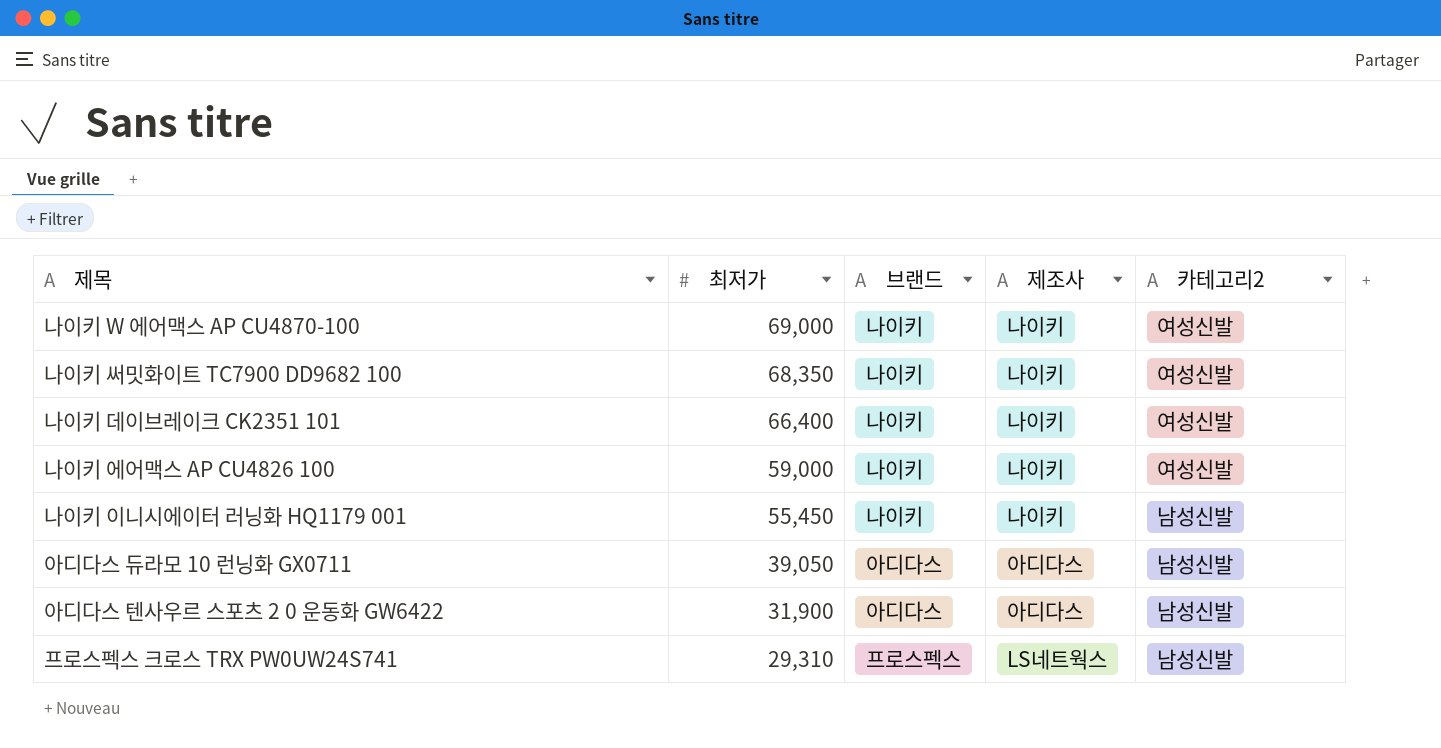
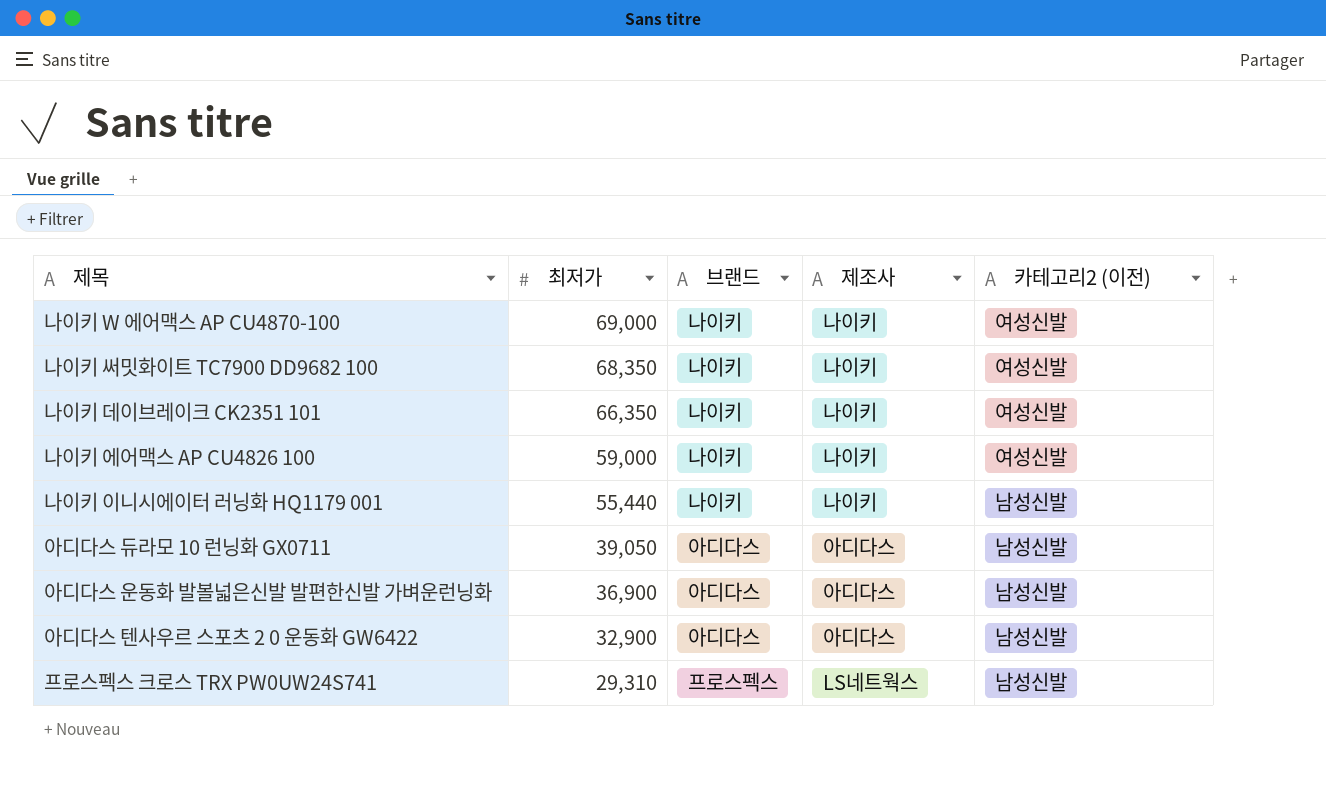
column name: 카테고리2 -> 카테고리2 (이전)
나이키 데이브레이크 CK2351 101 | 최저가: 66,400 -> 66,350
나이키 이니시에이터 러닝화 HQ1179 001 | 최저가: 55,450 -> 55,440
row 아디다스 운동화 발볼넓은신발 발편한신발 가벼운런닝화: none -> 36,900 | 아디다스 | 아디다스 | 남성신발
아디다스 텐사우르 스포츠 2 0 운동화 GW6422 | 최저가: 31,900 -> 32,900

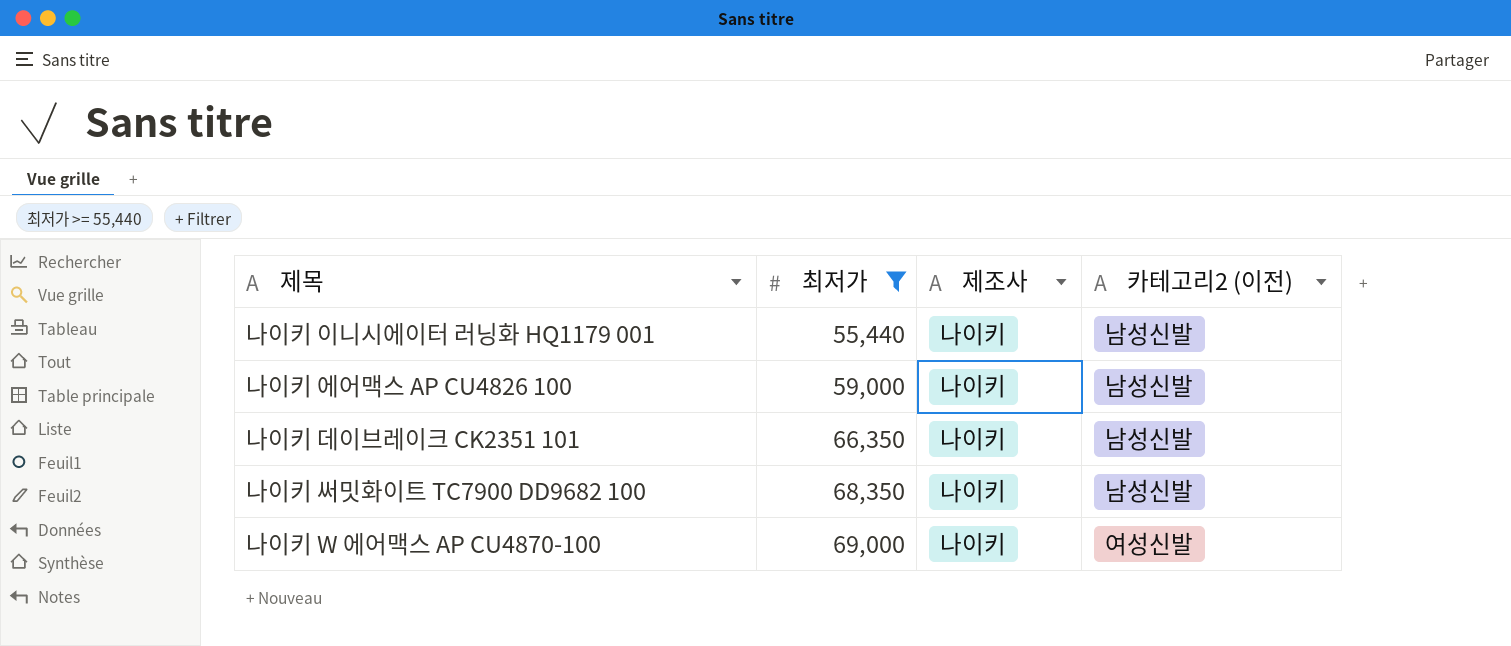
filter: none -> 최저가 >= 55,440
row order: 최저가 descending -> 최저가 ascending
column 브랜드 | position: 3 -> none
나이키 에어맥스 AP CU4826 100 | 카테고리2 (이전): 여성신발 -> 남성신발
나이키 데이브레이크 CK2351 101 | 카테고리2 (이전): 여성신발 -> 남성신발
나이키 써밋화이트 TC7900 DD9682 100 | 카테고리2 (이전): 여성신발 -> 남성신발

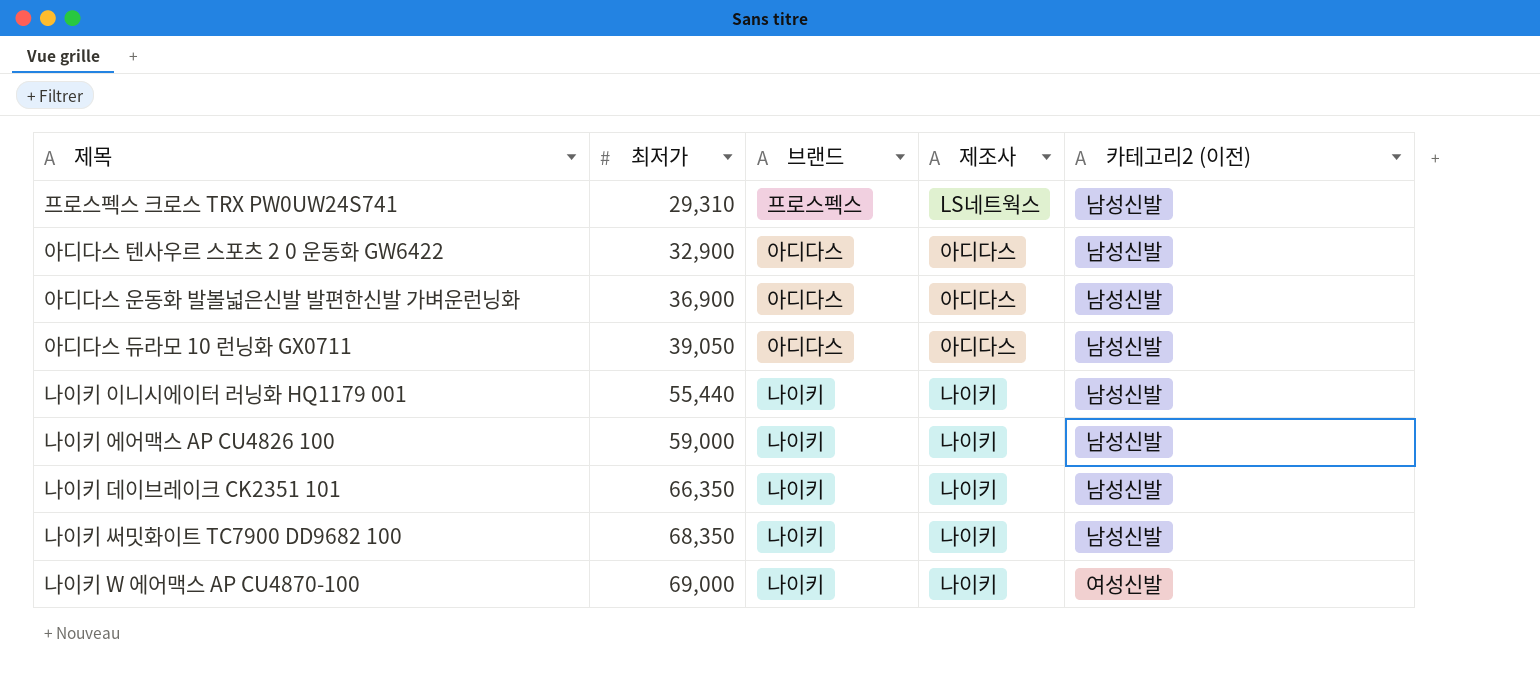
filter: 최저가 >= 55,440 -> none
column 브랜드 | position: none -> 3

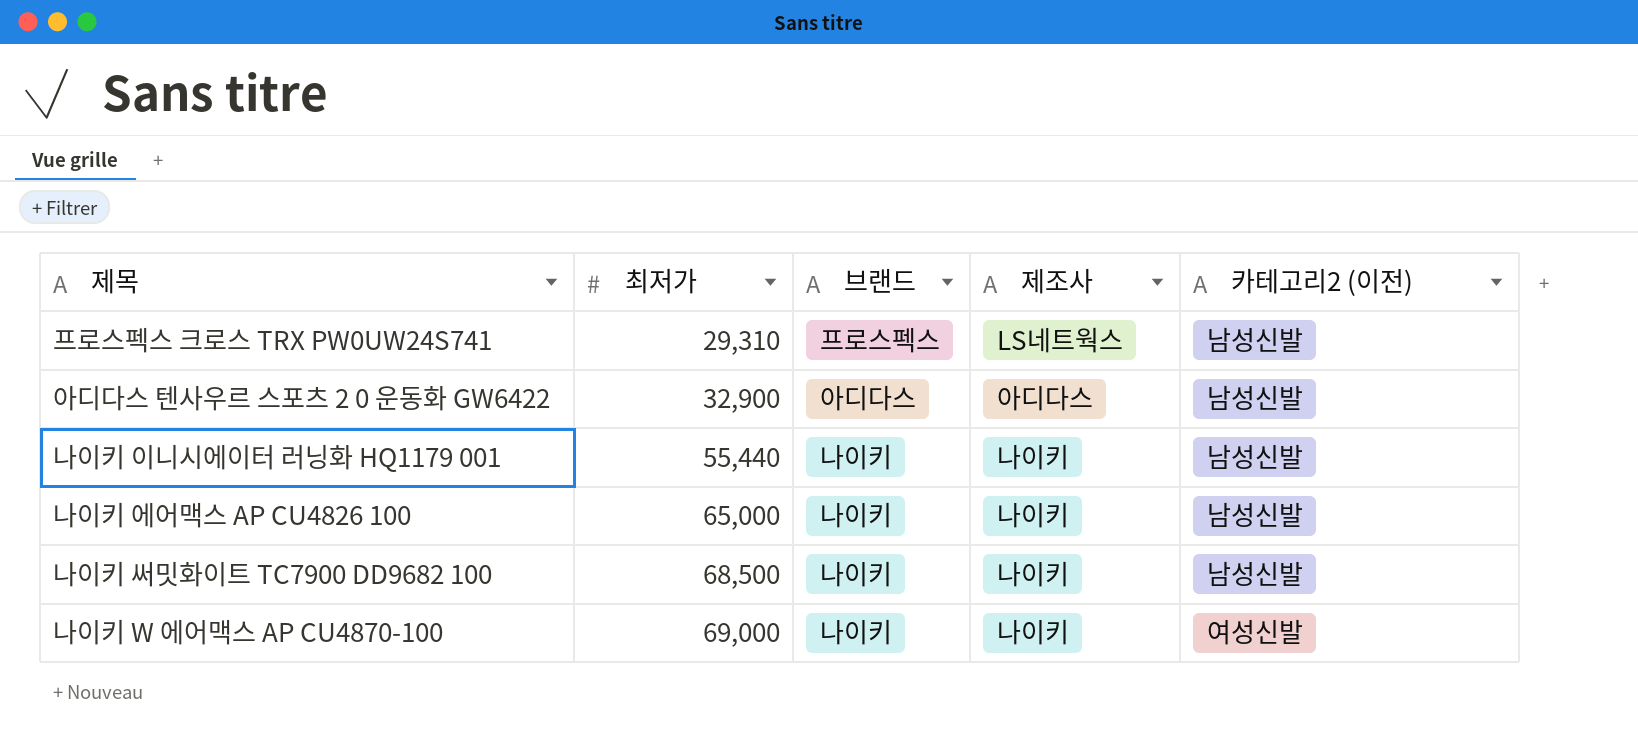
row 아디다스 운동화 발볼넓은신발 발편한신발 가벼운런닝화: 36,900 | 아디다스 | 아디다스 | 남성신발 -> none
row 아디다스 듀라모 10 런닝화 GX0711: 39,050 | 아디다스 | 아디다스 | 남성신발 -> none
row 나이키 데이브레이크 CK2351 101: 66,350 | 나이키 | 나이키 | 남성신발 -> none
나이키 에어맥스 AP CU4826 100 | 최저가: 59,000 -> 65,000
나이키 써밋화이트 TC7900 DD9682 100 | 최저가: 68,350 -> 68,500

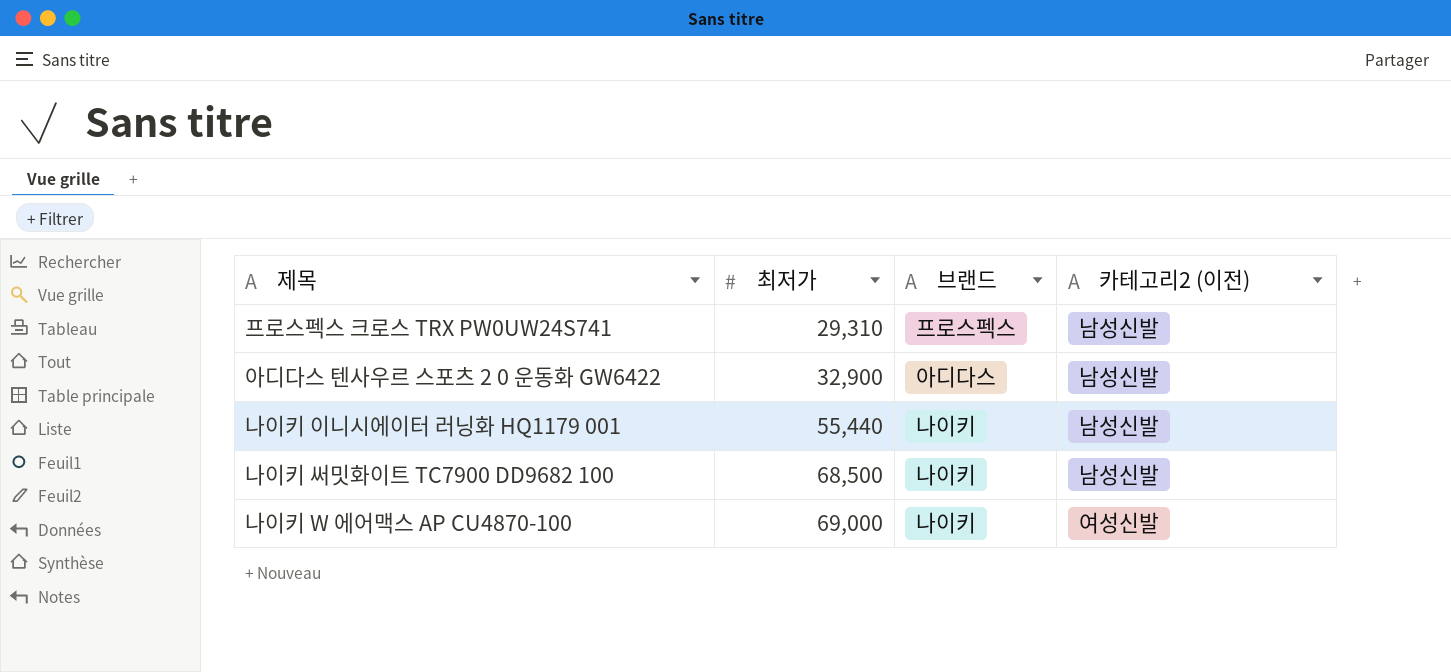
column 제조사 | position: 4 -> none
row 나이키 에어맥스 AP CU4826 100: 65,000 | 나이키 | 나이키 | 남성신발 -> none

